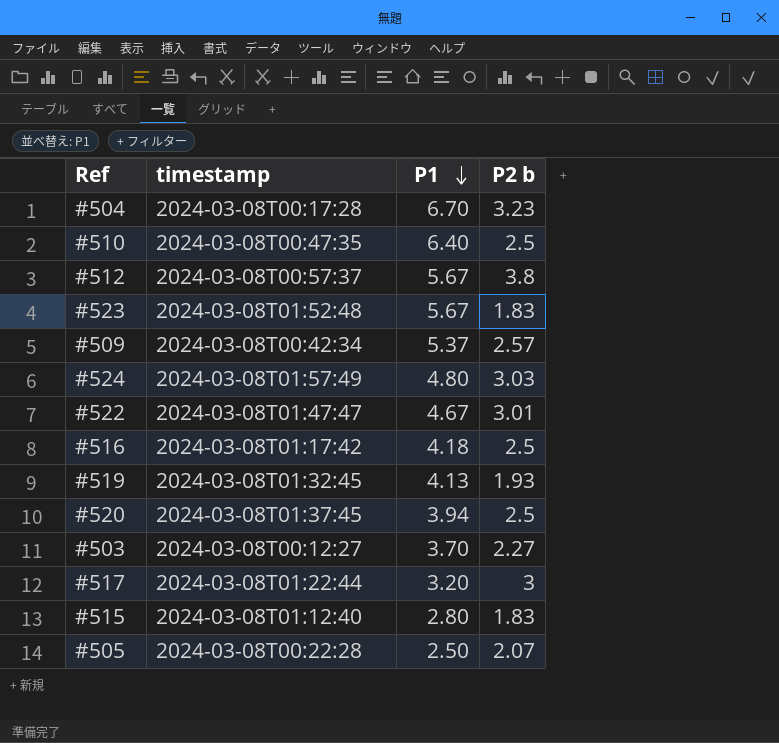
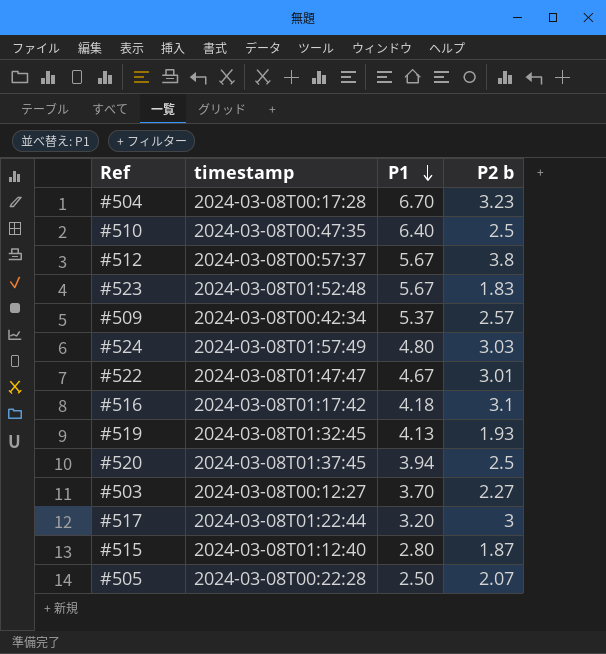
#516 | P2 b: 2.5 -> 3.1
#515 | P2 b: 1.83 -> 1.87

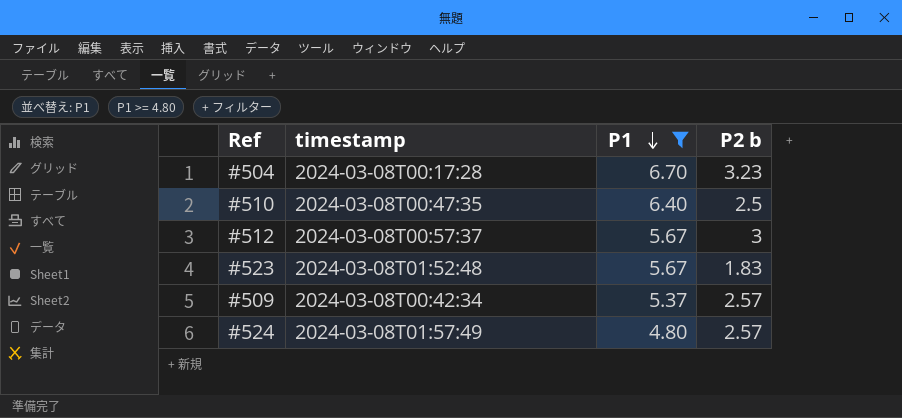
filter: none -> P1 >= 4.80
#512 | P2 b: 3.8 -> 3
#524 | P2 b: 3.03 -> 2.57

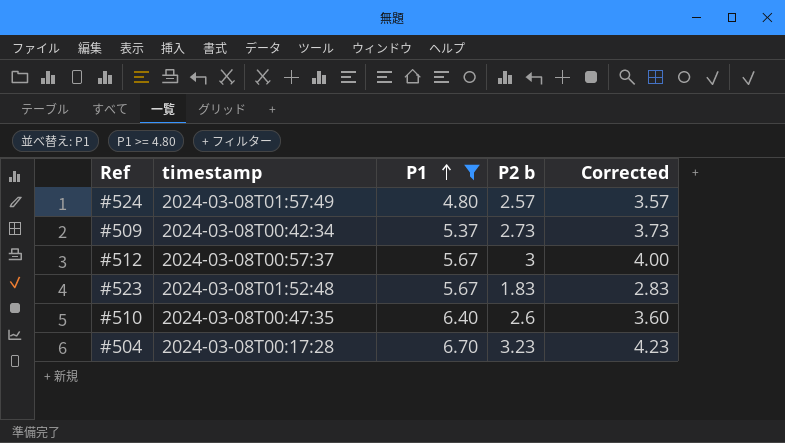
row order: P1 descending -> P1 ascending
column Corrected | formula: none -> [P2 b] + 1
#509 | P2 b: 2.57 -> 2.73
#510 | P2 b: 2.5 -> 2.6

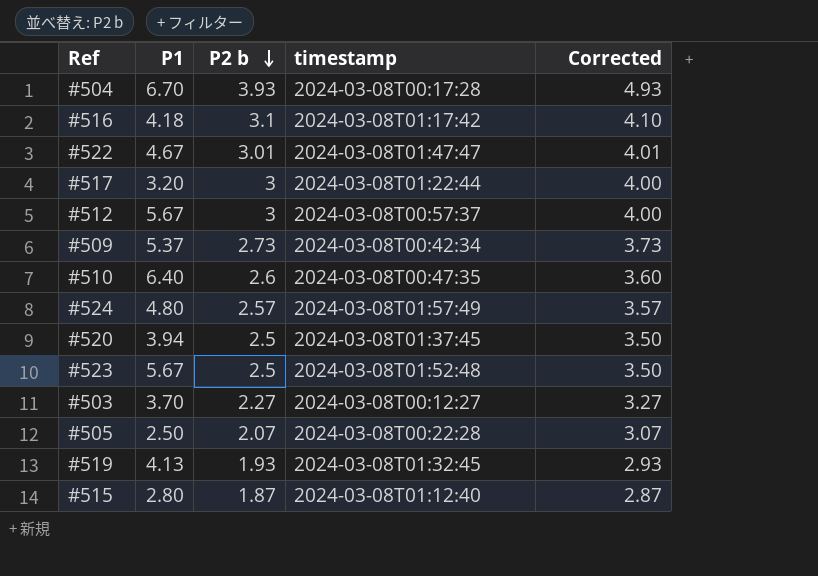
filter: P1 >= 4.80 -> none
row order: P1 ascending -> P2 b descending
column timestamp | position: 2 -> 4
#504 | P2 b: 3.23 -> 3.93
#504 | Corrected: 4.23 -> 4.93
#523 | P2 b: 1.83 -> 2.5
#523 | Corrected: 2.83 -> 3.50

